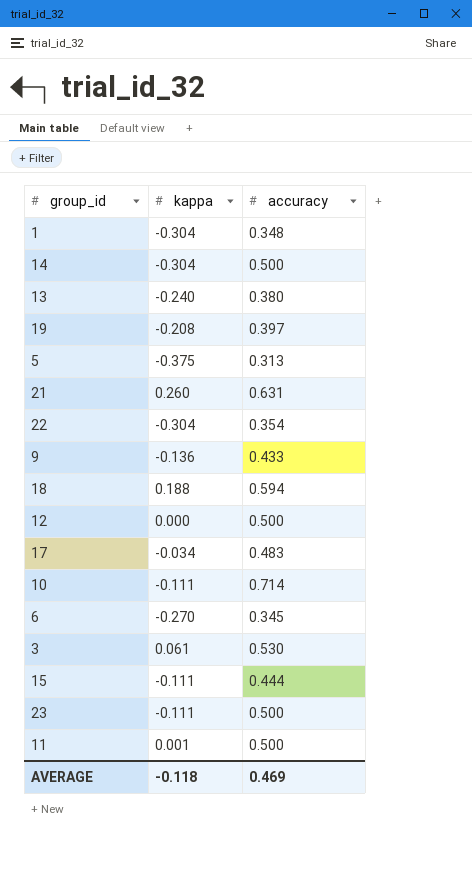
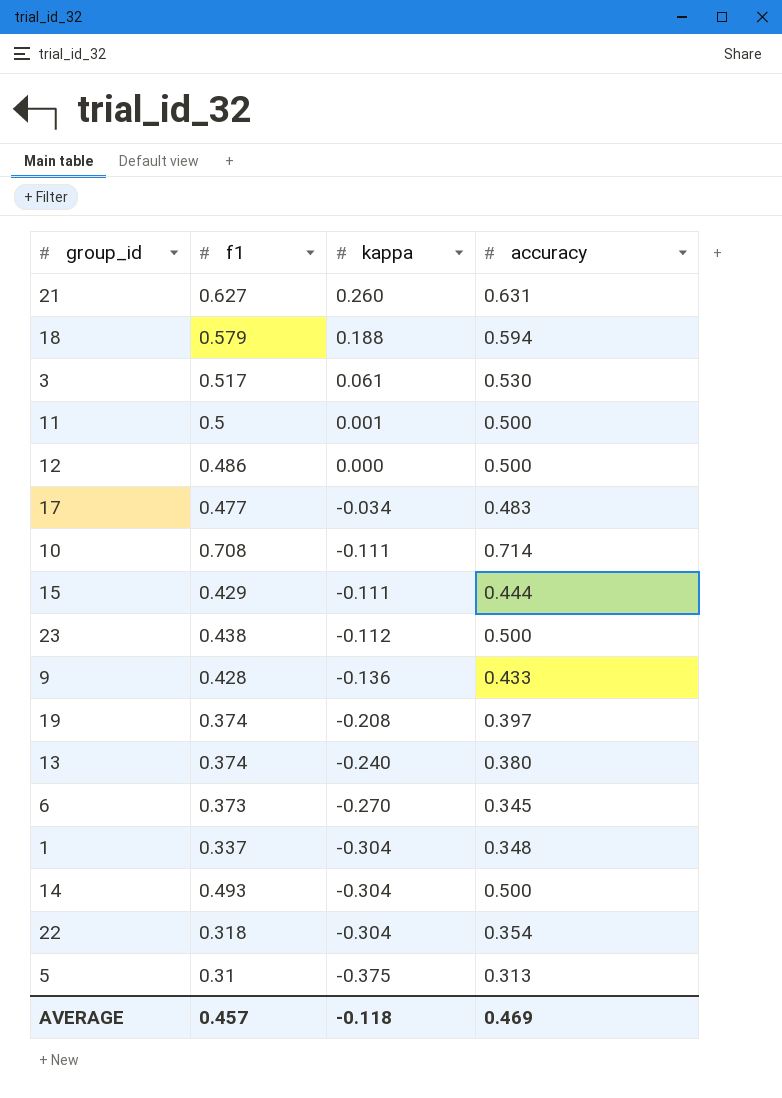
row order: none -> kappa descending
column f1 | position: none -> 2
23 | kappa: -0.111 -> -0.112

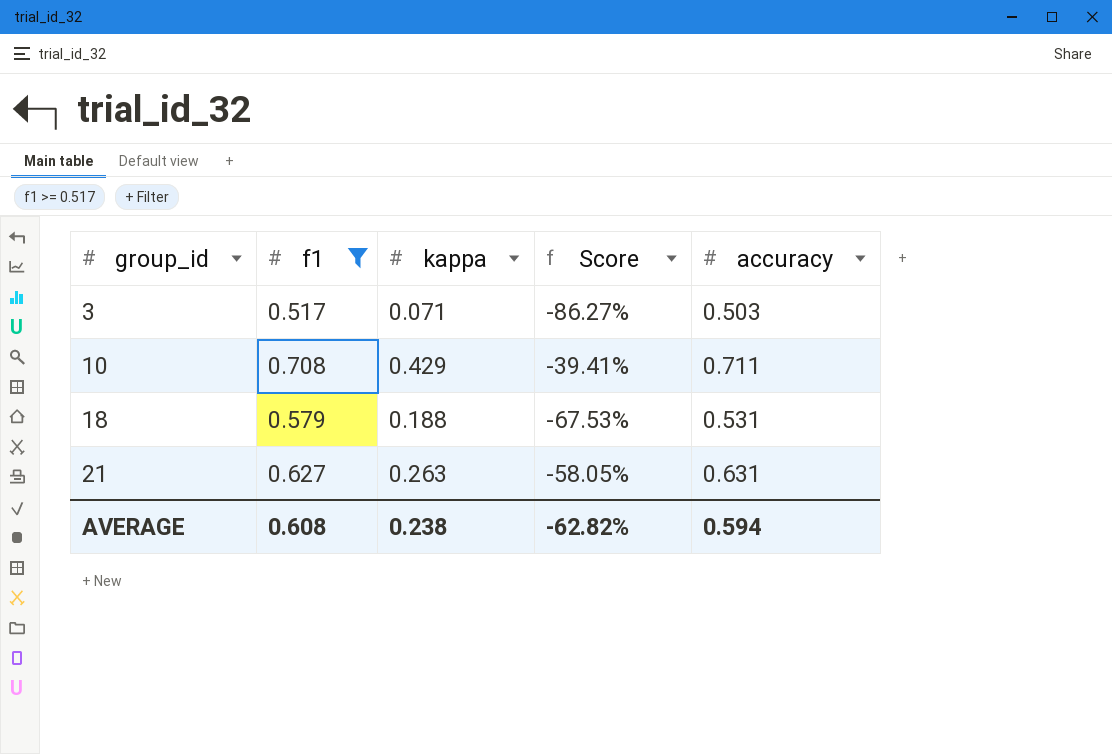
filter: none -> f1 >= 0.517
row order: kappa descending -> group_id ascending
column Score | formula: none -> ([kappa] - [f1]) / [f1]
3 | kappa: 0.061 -> 0.071
3 | accuracy: 0.530 -> 0.503
10 | kappa: -0.111 -> 0.429
10 | accuracy: 0.714 -> 0.711
18 | accuracy: 0.594 -> 0.531
21 | kappa: 0.260 -> 0.263
AVERAGE | f1: 0.457 -> 0.608
AVERAGE | kappa: -0.118 -> 0.238
AVERAGE | accuracy: 0.469 -> 0.594

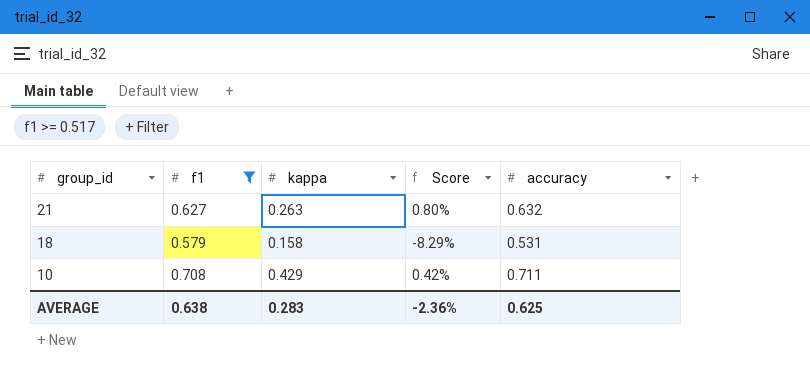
row order: group_id ascending -> group_id descending
column Score | formula: ([kappa] - [f1]) / [f1] -> ([accuracy] - [f1]) / [f1]
row 3: 0.517 | 0.071 | -86.27% | 0.503 -> none
21 | accuracy: 0.631 -> 0.632
18 | kappa: 0.188 -> 0.158
AVERAGE | f1: 0.608 -> 0.638
AVERAGE | kappa: 0.238 -> 0.283
AVERAGE | Score: -62.82% -> -2.36%
AVERAGE | accuracy: 0.594 -> 0.625

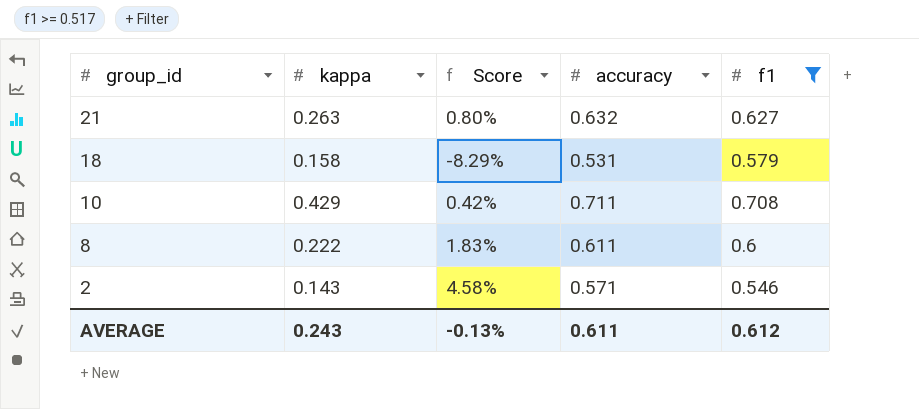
column f1 | position: 2 -> 5
row 8: none -> 0.222 | 1.83% | 0.611 | 0.6
row 2: none -> 0.143 | 4.58% | 0.571 | 0.546
AVERAGE | kappa: 0.283 -> 0.243
AVERAGE | Score: -2.36% -> -0.13%
AVERAGE | accuracy: 0.625 -> 0.611
AVERAGE | f1: 0.638 -> 0.612

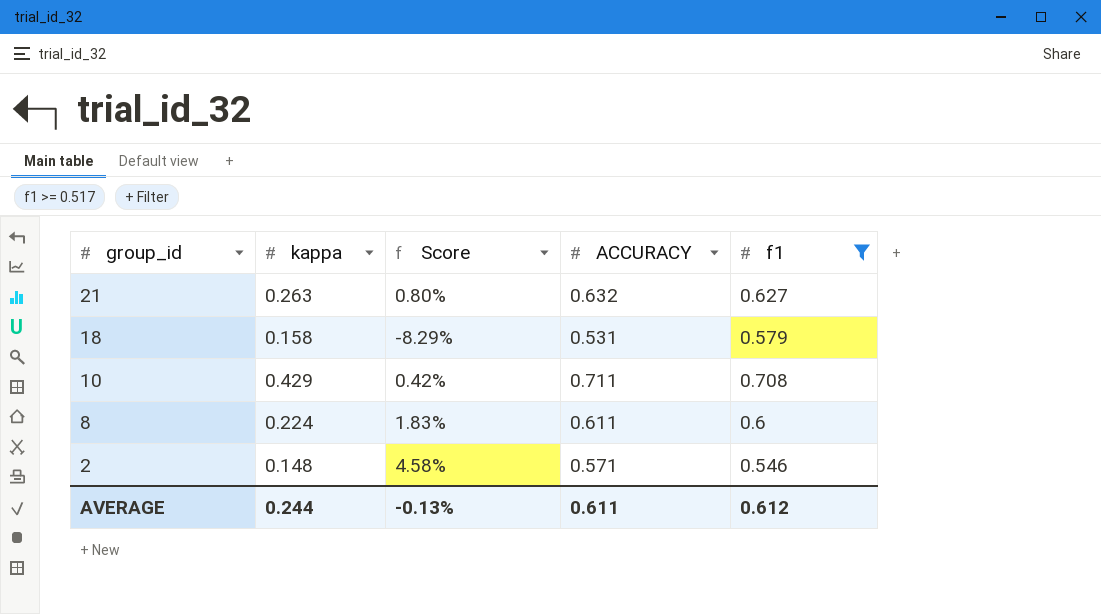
column name: accuracy -> ACCURACY
8 | kappa: 0.222 -> 0.224
2 | kappa: 0.143 -> 0.148
AVERAGE | kappa: 0.243 -> 0.244

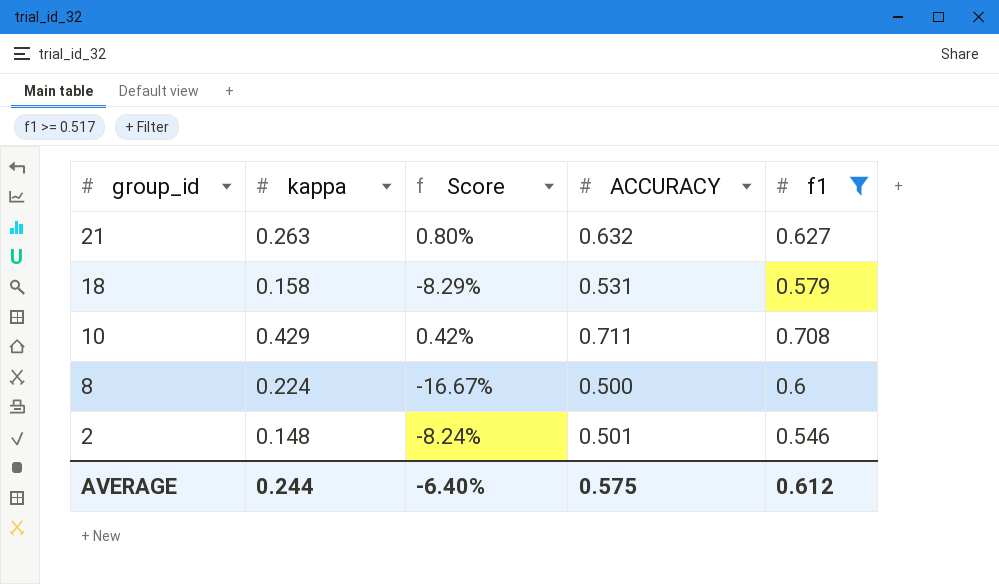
8 | Score: 1.83% -> -16.67%
8 | ACCURACY: 0.611 -> 0.500
2 | Score: 4.58% -> -8.24%
2 | ACCURACY: 0.571 -> 0.501
AVERAGE | Score: -0.13% -> -6.40%
AVERAGE | ACCURACY: 0.611 -> 0.575

